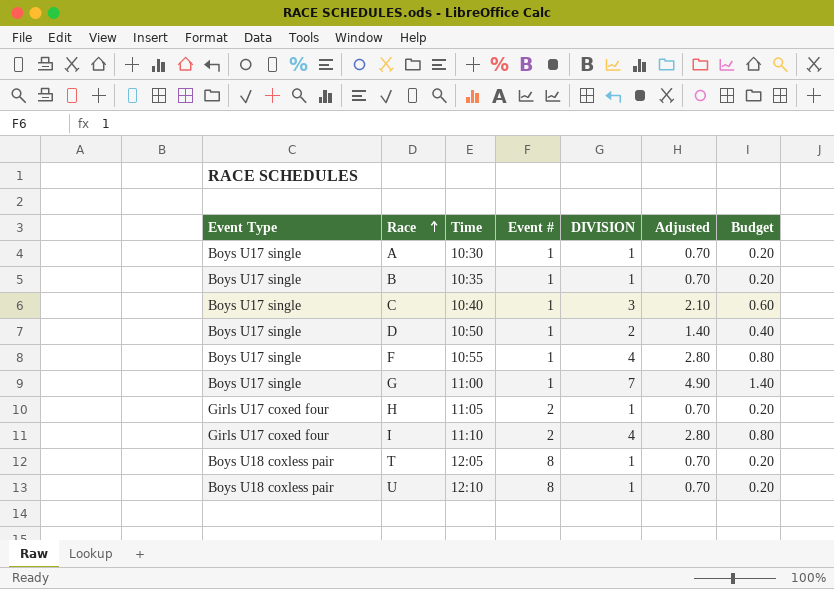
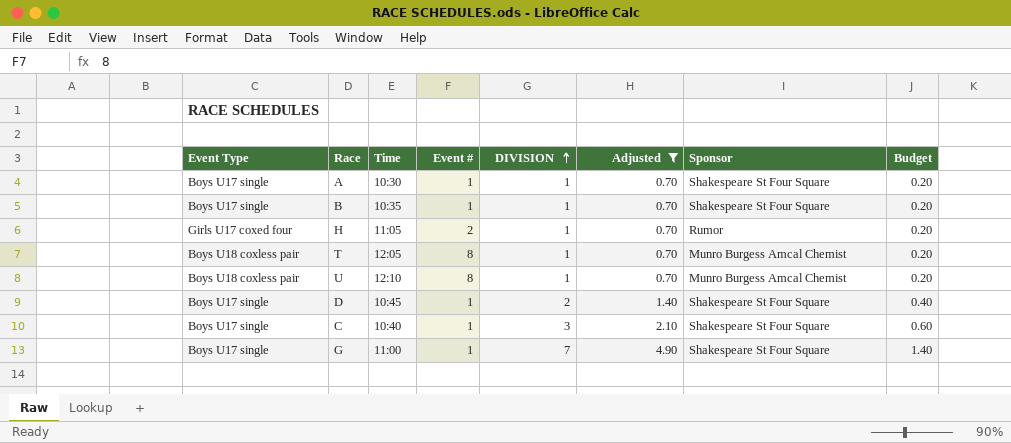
filter: none -> Adjusted != 2.80
row order: Race ascending -> DIVISION ascending
column Sponsor | position: none -> 7
D | Time: 10:50 -> 10:45

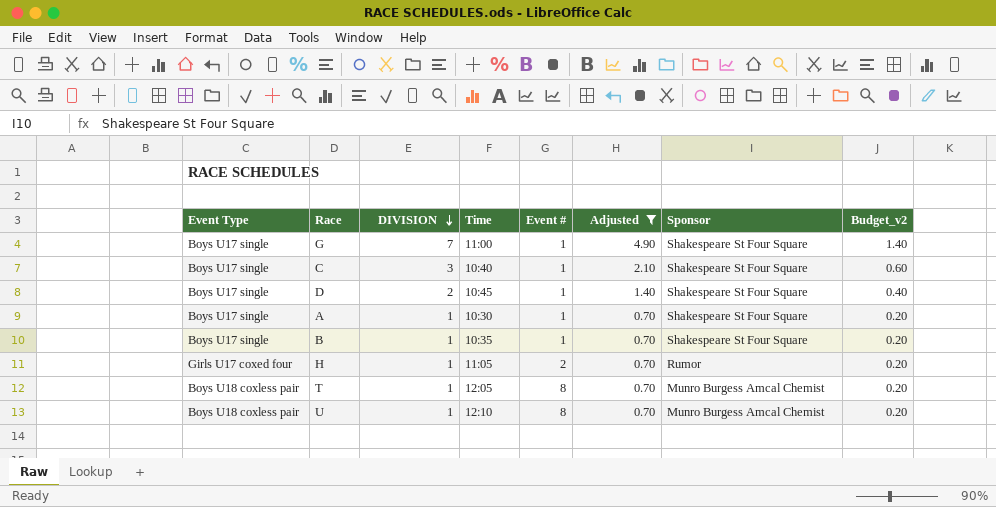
row order: DIVISION ascending -> DIVISION descending
column DIVISION | position: 5 -> 3
column name: Budget -> Budget_v2

